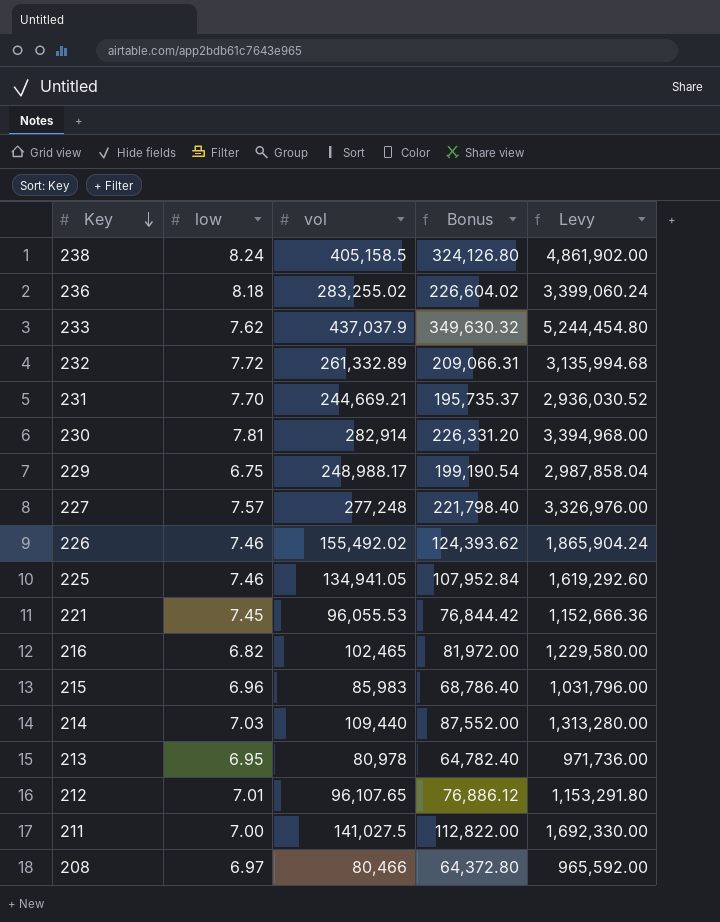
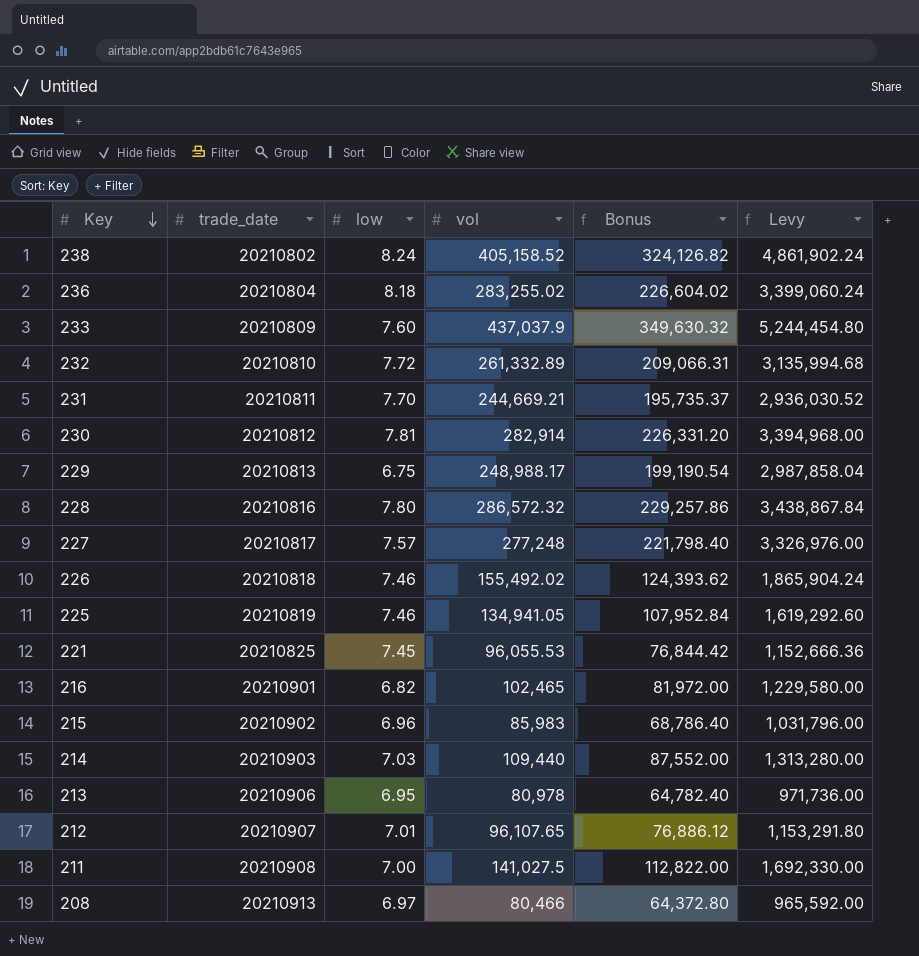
column trade_date | position: none -> 2
238 | vol: 405,158.5 -> 405,158.52
238 | Bonus: 324,126.80 -> 324,126.82
238 | Levy: 4,861,902.00 -> 4,861,902.24
233 | low: 7.62 -> 7.60
row 228: none -> 20210816 | 7.80 | 286,572.32 | 229,257.86 | 3,438,867.84

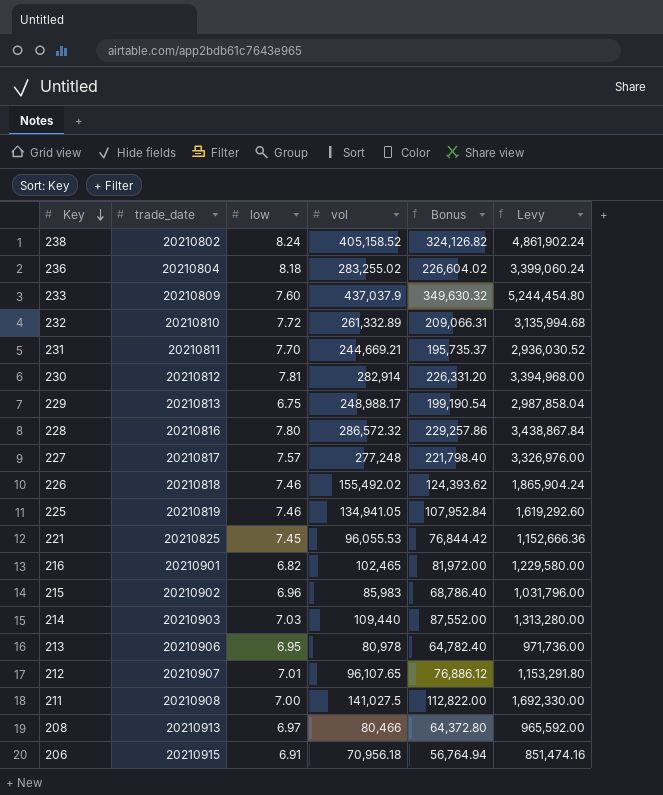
row 206: none -> 20210915 | 6.91 | 70,956.18 | 56,764.94 | 851,474.16

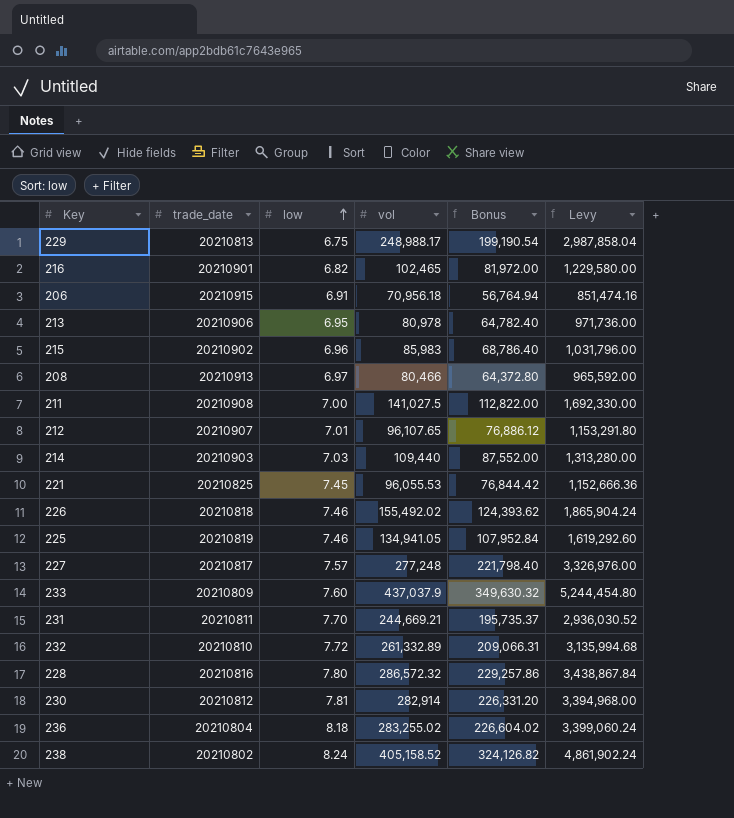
row order: Key descending -> low ascending

